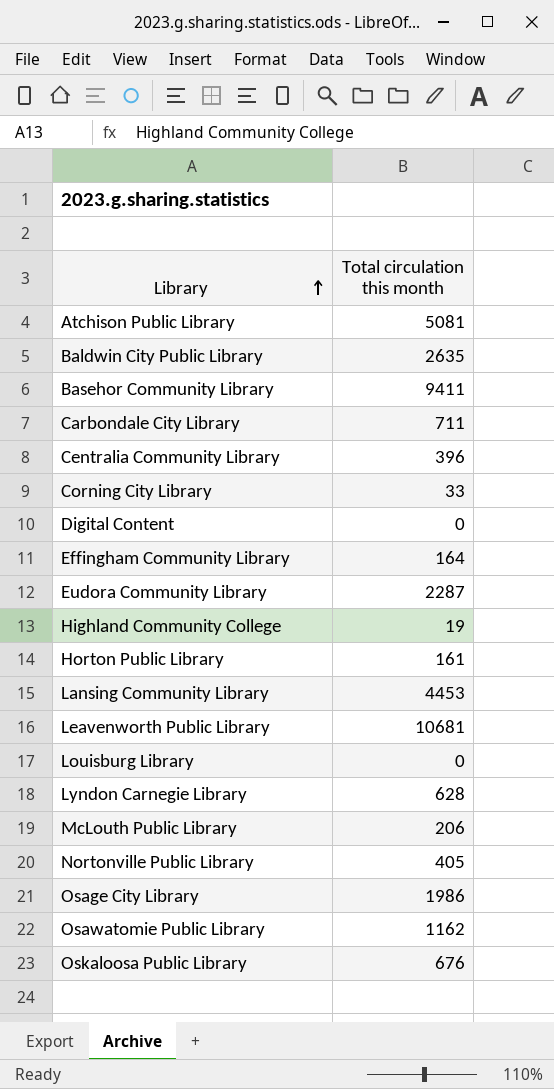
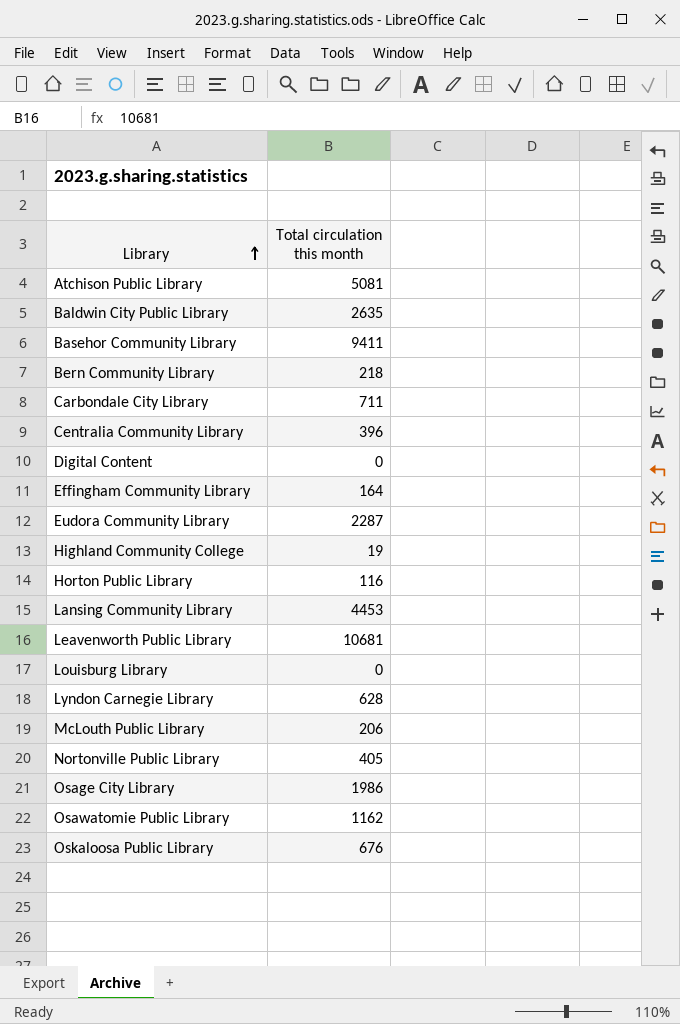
row Corning City Library: 33 -> none
row Bern Community Library: none -> 218
Horton Public Library | Total circulation this month: 161 -> 116

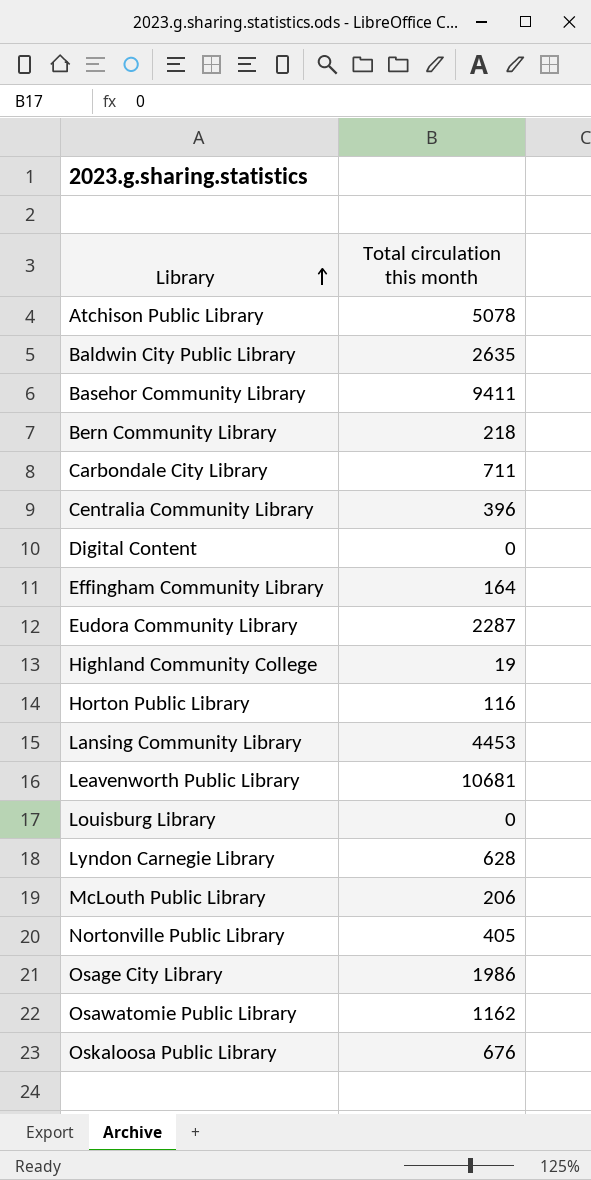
Atchison Public Library | Total circulation this month: 5081 -> 5078

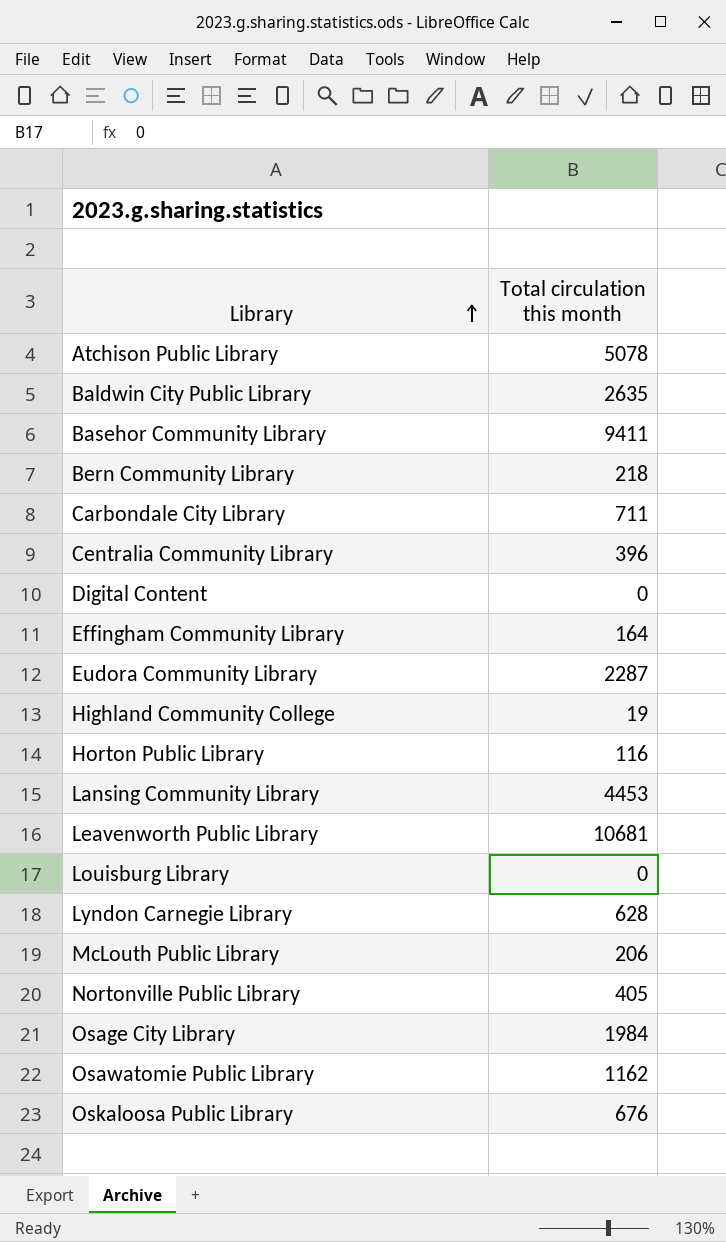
Osage City Library | Total circulation this month: 1986 -> 1984

